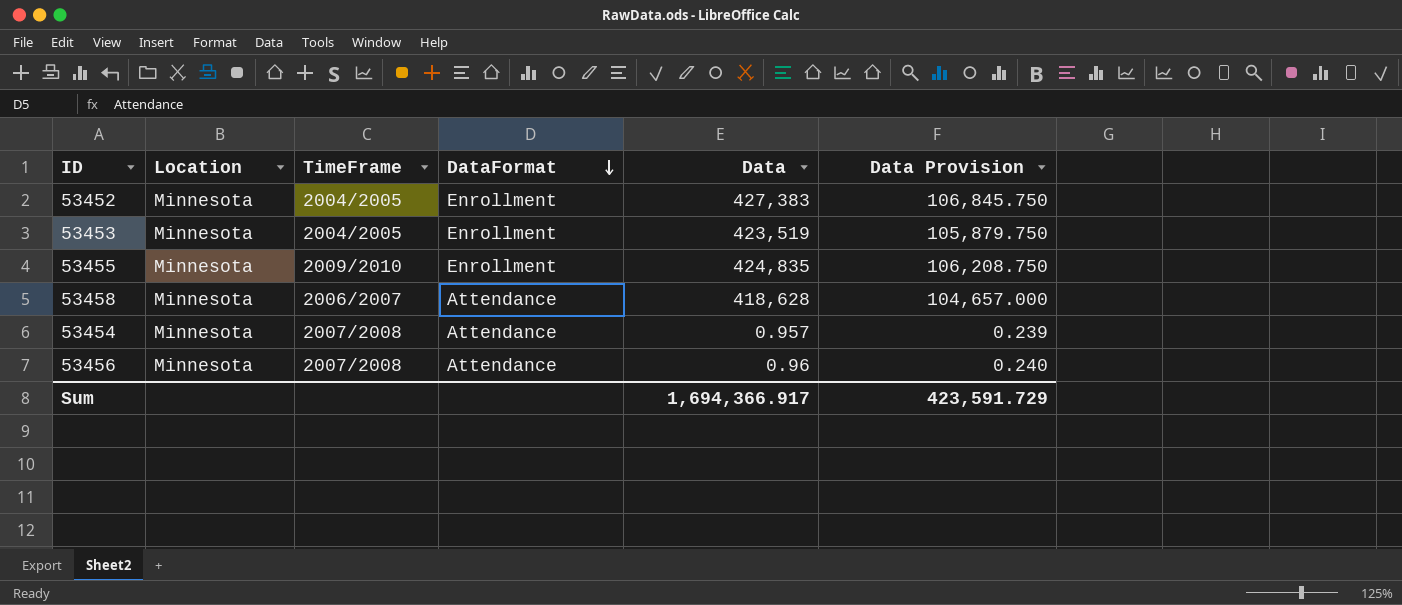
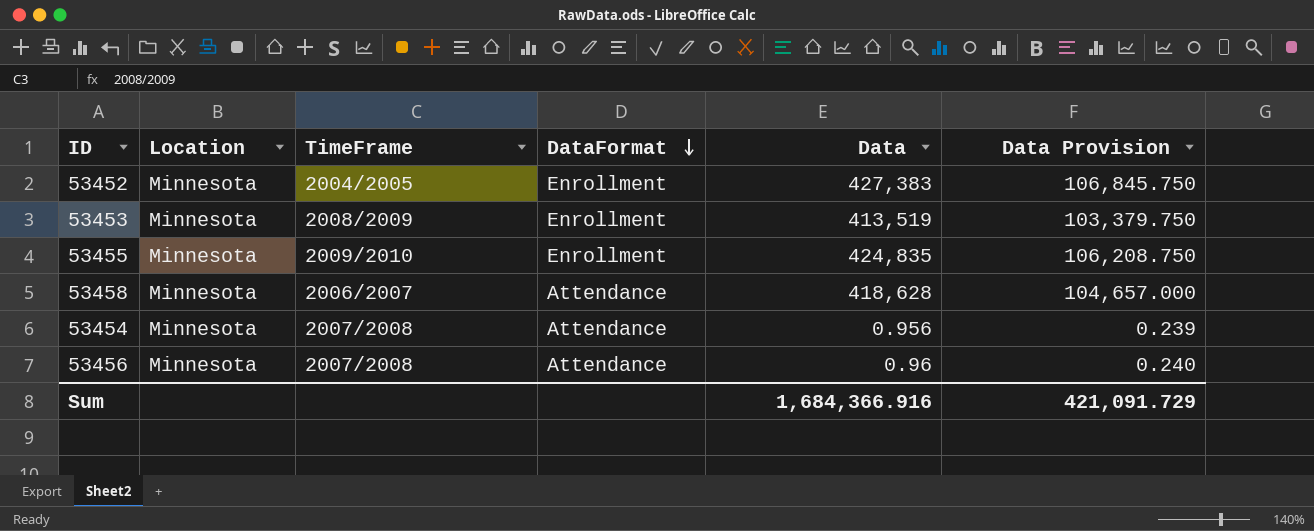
53453 | TimeFrame: 2004/2005 -> 2008/2009
53453 | Data: 423,519 -> 413,519
53453 | Data Provision: 105,879.750 -> 103,379.750
53454 | Data: 0.957 -> 0.956
Sum | Data: 1,694,366.917 -> 1,684,366.916
Sum | Data Provision: 423,591.729 -> 421,091.729

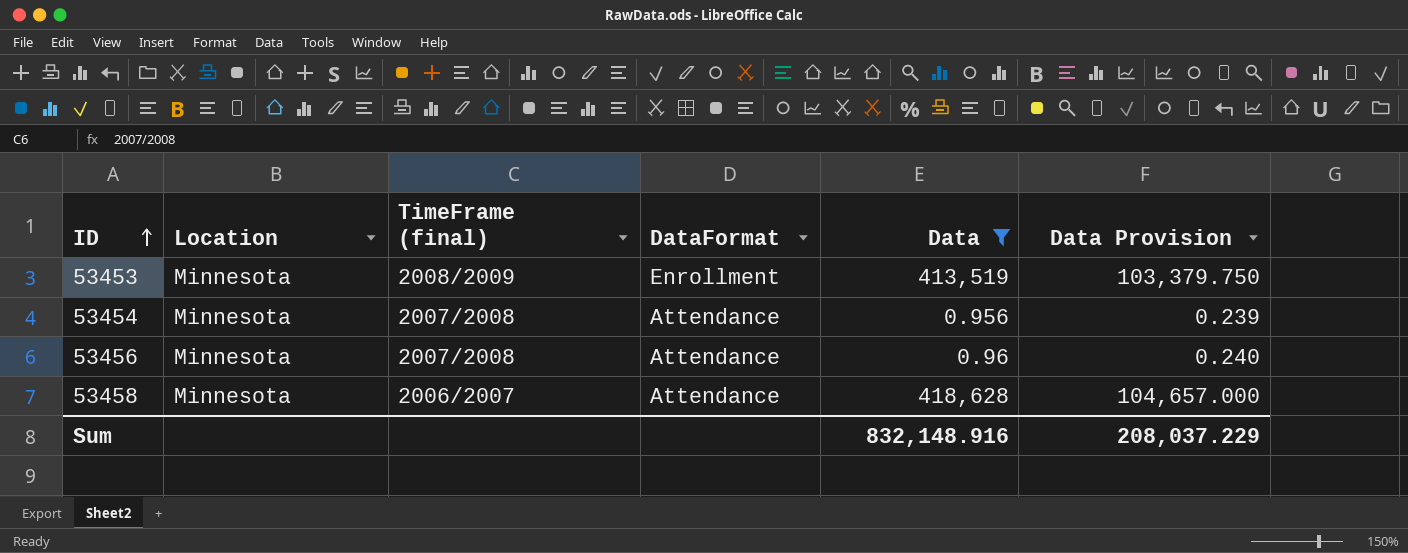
filter: none -> Data <= 418,628
row order: DataFormat descending -> ID ascending
column name: TimeFrame -> TimeFrame (final)
Sum | Data: 1,684,366.916 -> 832,148.916
Sum | Data Provision: 421,091.729 -> 208,037.229

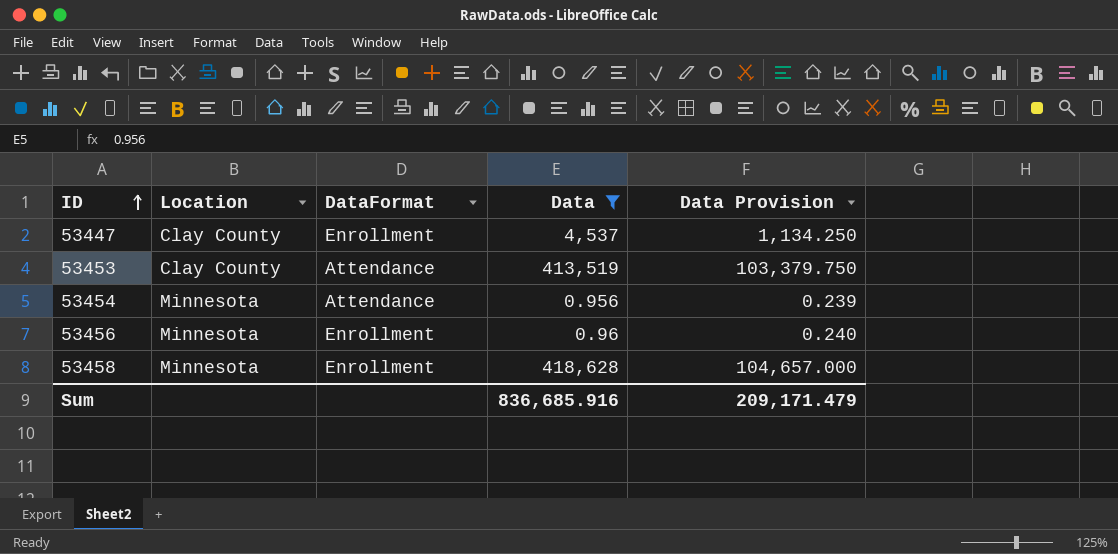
column TimeFrame (final) | position: 3 -> none
row 53447: none -> Clay County | Enrollment | 4,537 | 1,134.250
53453 | Location: Minnesota -> Clay County
53453 | DataFormat: Enrollment -> Attendance
53456 | DataFormat: Attendance -> Enrollment
53458 | DataFormat: Attendance -> Enrollment
Sum | Data: 832,148.916 -> 836,685.916
Sum | Data Provision: 208,037.229 -> 209,171.479

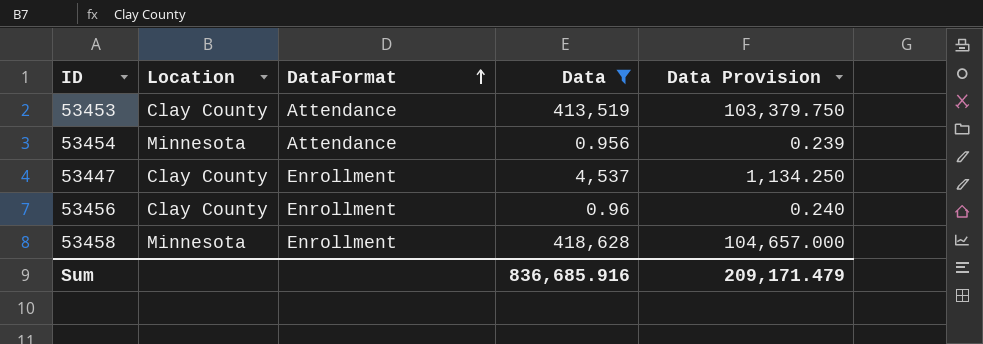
row order: ID ascending -> DataFormat ascending
53456 | Location: Minnesota -> Clay County

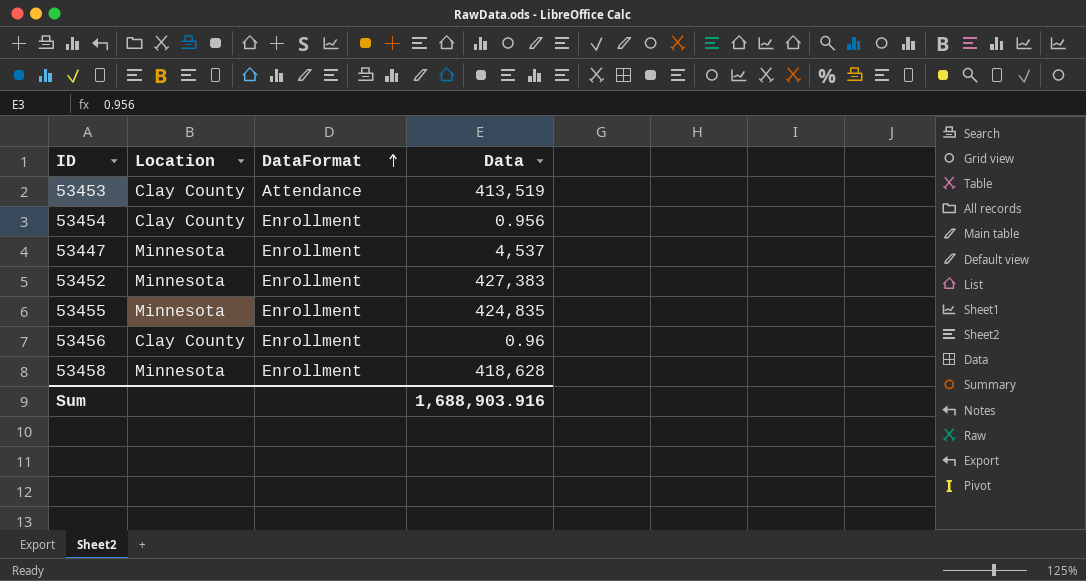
filter: Data <= 418,628 -> none
column Data Provision | formula: [Data] * 0.25 -> none
53454 | Location: Minnesota -> Clay County
53454 | DataFormat: Attendance -> Enrollment
53447 | Location: Clay County -> Minnesota
Sum | Data: 836,685.916 -> 1,688,903.916

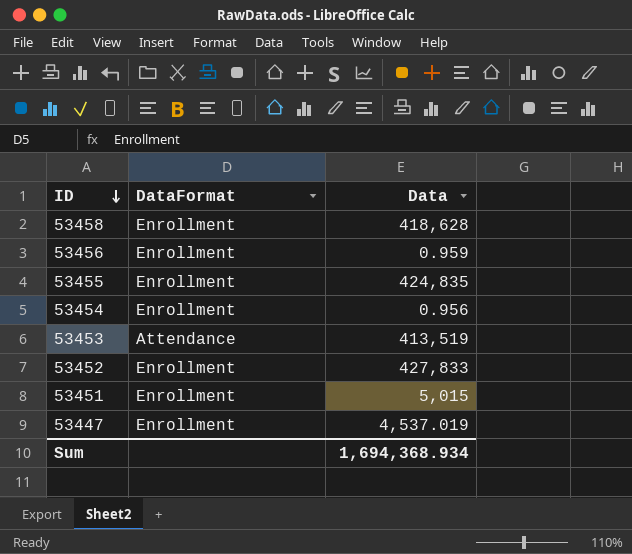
row order: DataFormat ascending -> ID descending
column Location | position: 2 -> none
53456 | Data: 0.96 -> 0.959
53452 | Data: 427,383 -> 427,833
row 53451: none -> Enrollment | 5,015
53447 | Data: 4,537 -> 4,537.019
Sum | Data: 1,688,903.916 -> 1,694,368.934

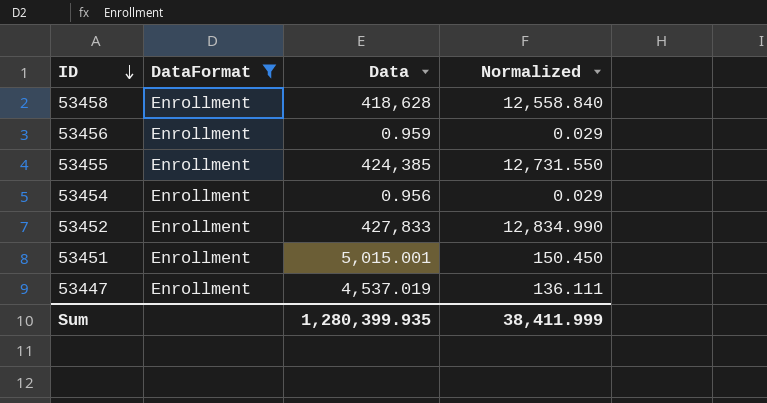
filter: none -> DataFormat = Enrollment
column Normalized | formula: none -> [Data] * 0.03
53455 | Data: 424,835 -> 424,385
53451 | Data: 5,015 -> 5,015.001
Sum | Data: 1,694,368.934 -> 1,280,399.935

